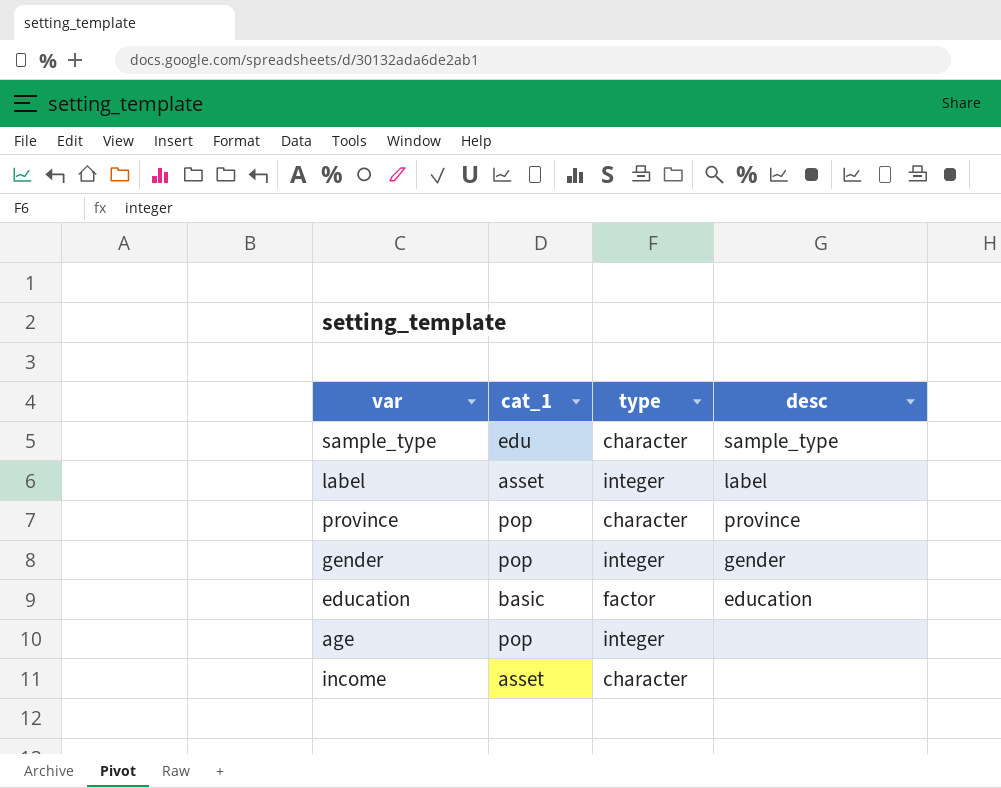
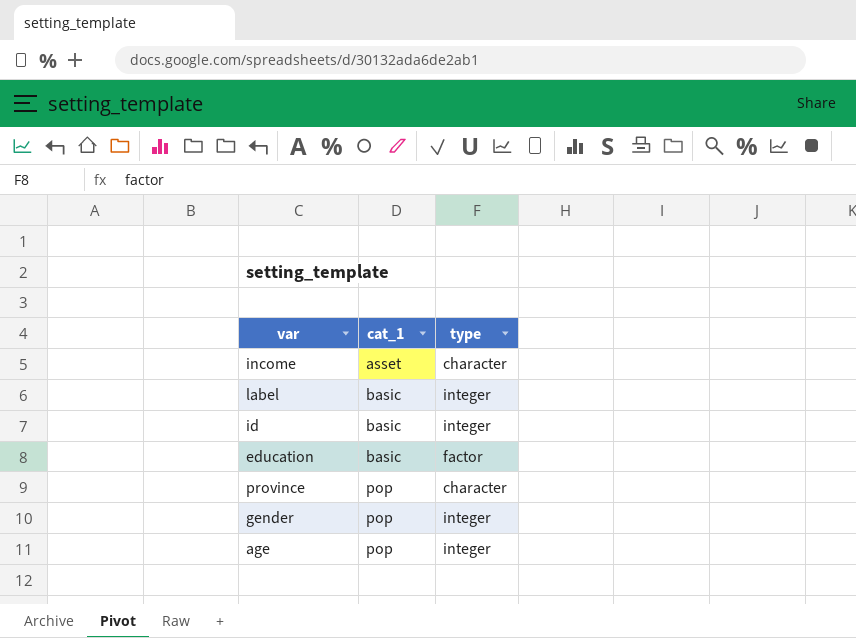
row order: none -> cat_1 ascending
column desc | position: 4 -> none
row sample_type: edu | character | sample_type -> none
label | cat_1: asset -> basic
row id: none -> basic | integer

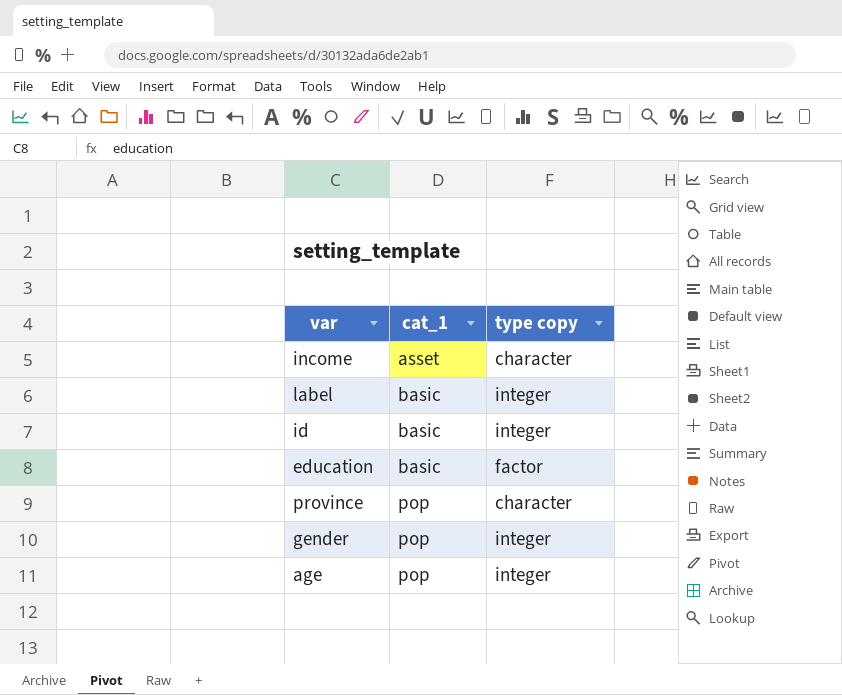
column name: type -> type copy

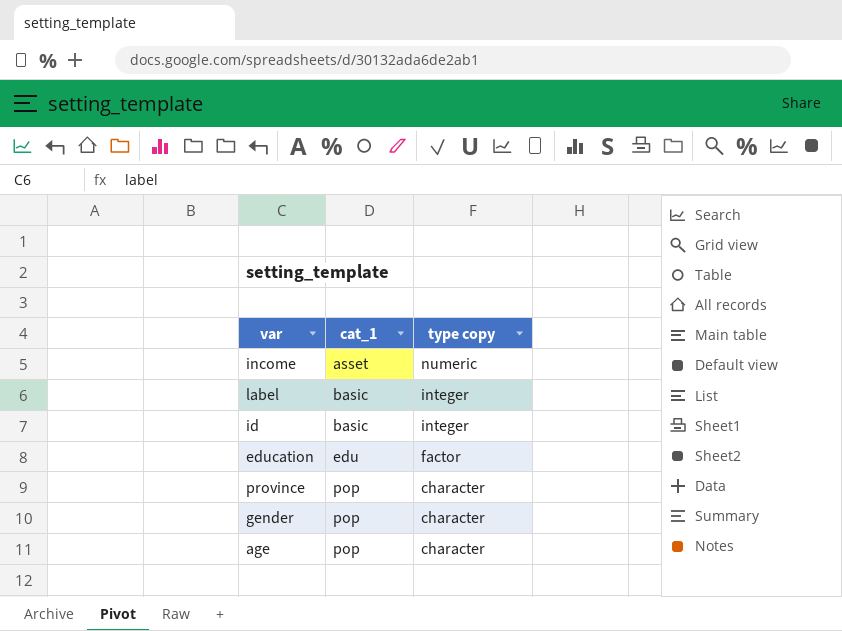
income | type copy: character -> numeric
education | cat_1: basic -> edu
gender | type copy: integer -> character
age | type copy: integer -> character

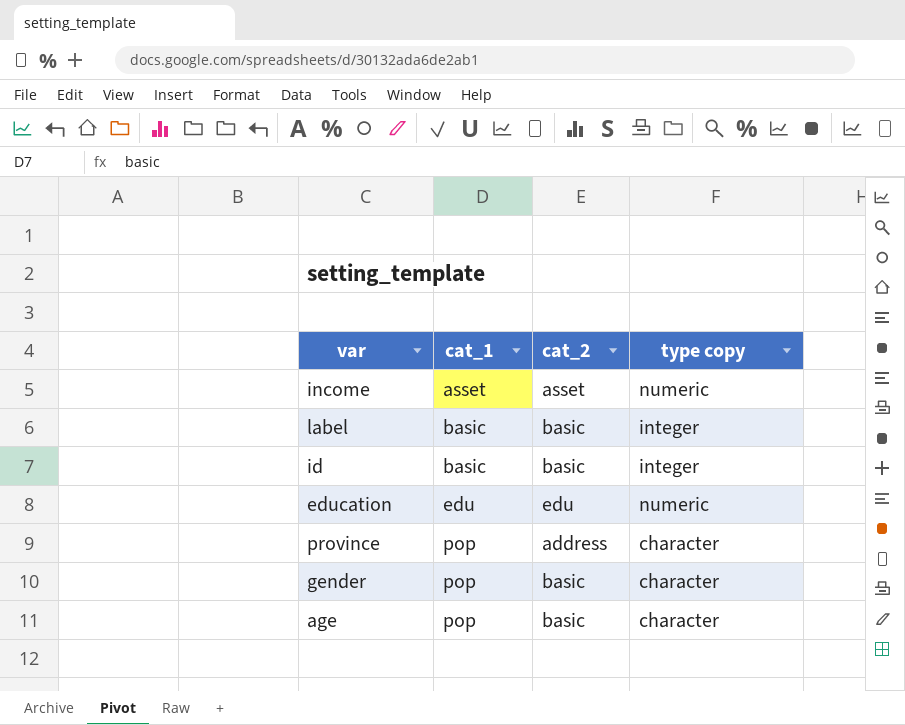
column cat_2 | position: none -> 3
education | type copy: factor -> numeric

